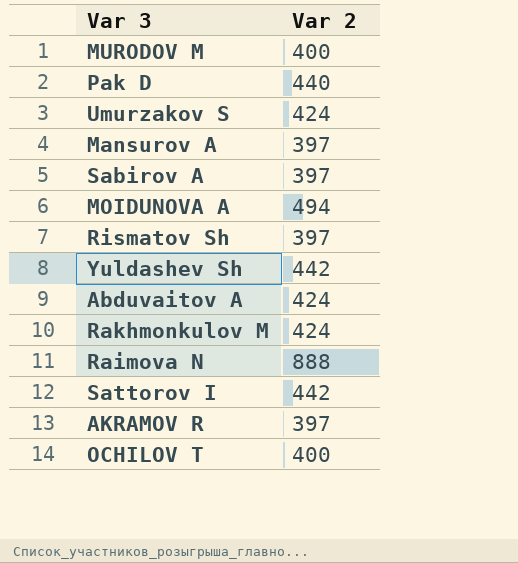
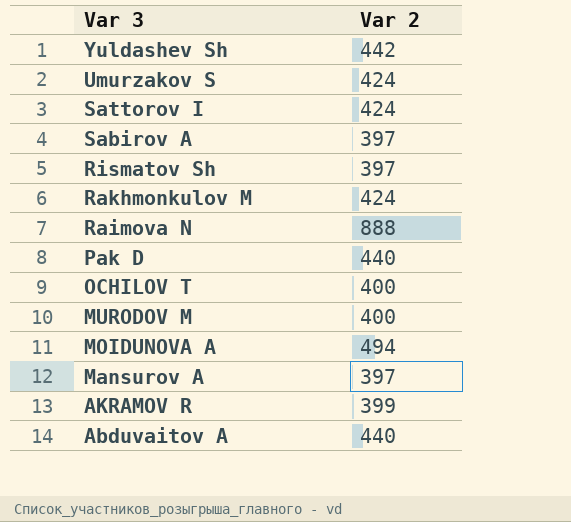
row order: none -> Var 3 descending
Sattorov I | Var 2: 442 -> 424
AKRAMOV R | Var 2: 397 -> 399
Abduvaitov A | Var 2: 424 -> 440

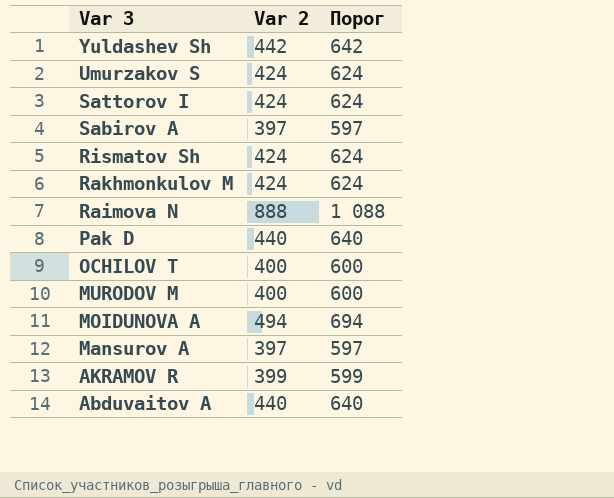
column Порог | formula: none -> [Var 2] + 200
Rismatov Sh | Var 2: 397 -> 424

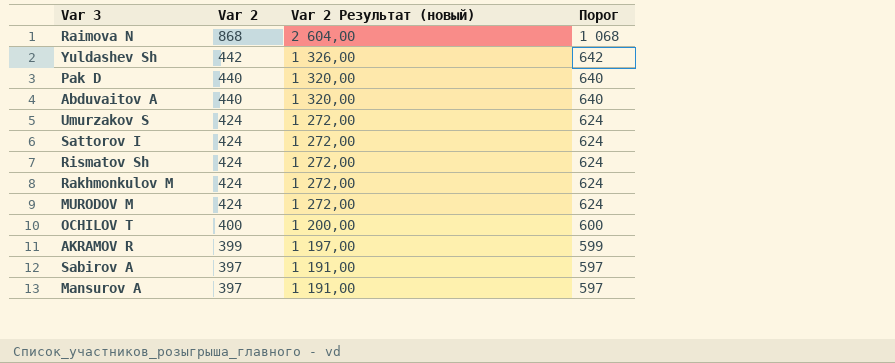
row order: Var 3 descending -> Var 2 descending
column Var 2 Результат (новый) | formula: none -> [Var 2] * 3
row MOIDUNOVA A: 494 | 694 -> none
Raimova N | Var 2: 888 -> 868
Raimova N | Порог: 1 088 -> 1 068
MURODOV M | Var 2: 400 -> 424
MURODOV M | Порог: 600 -> 624

